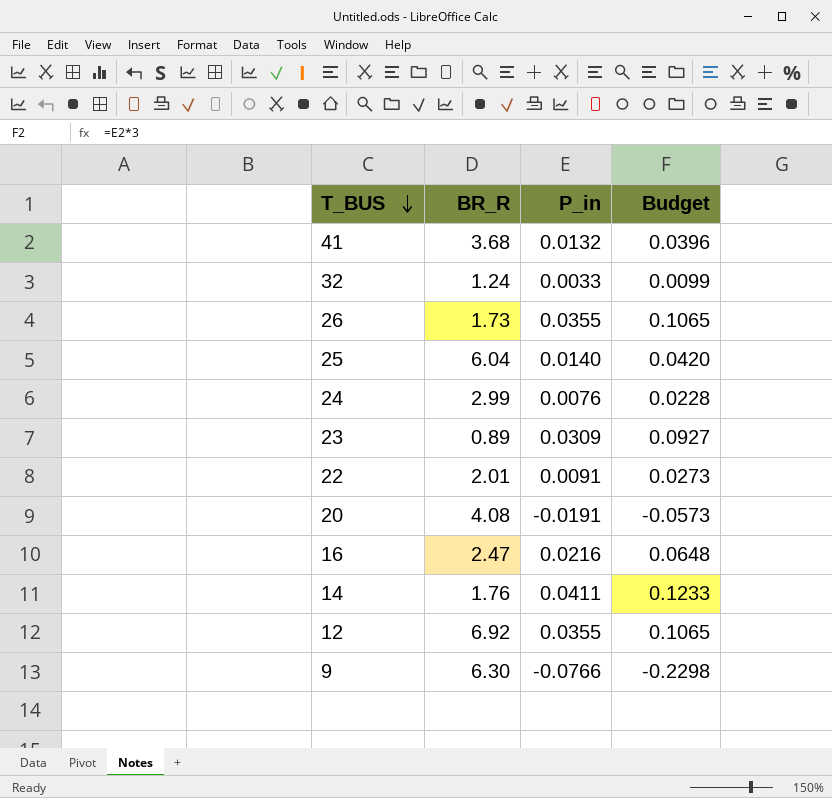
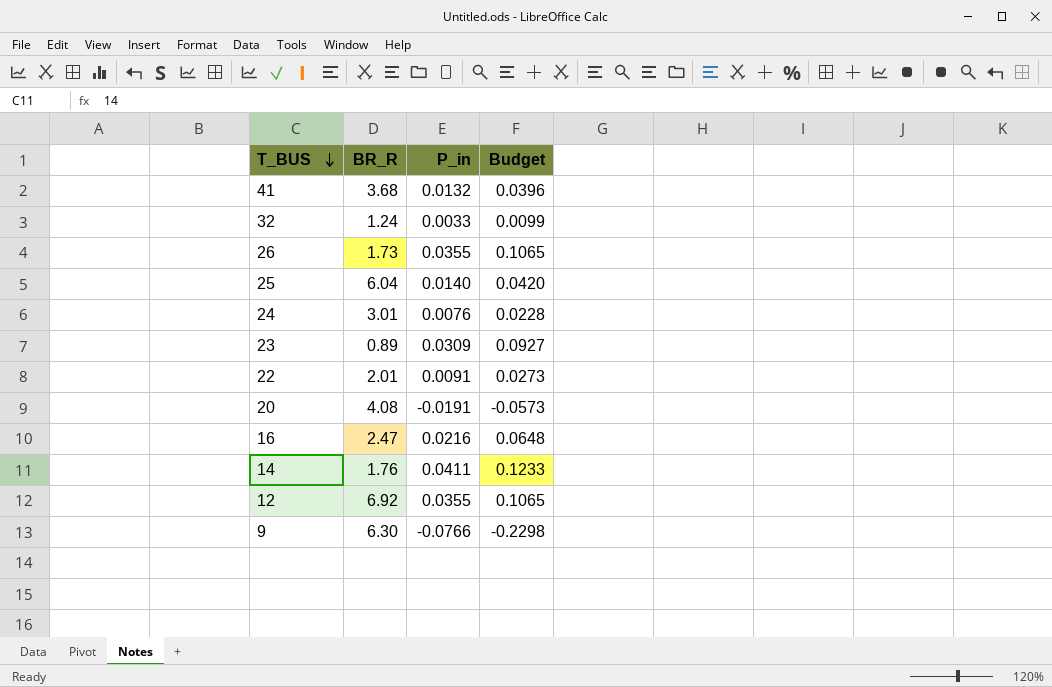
24 | BR_R: 2.99 -> 3.01

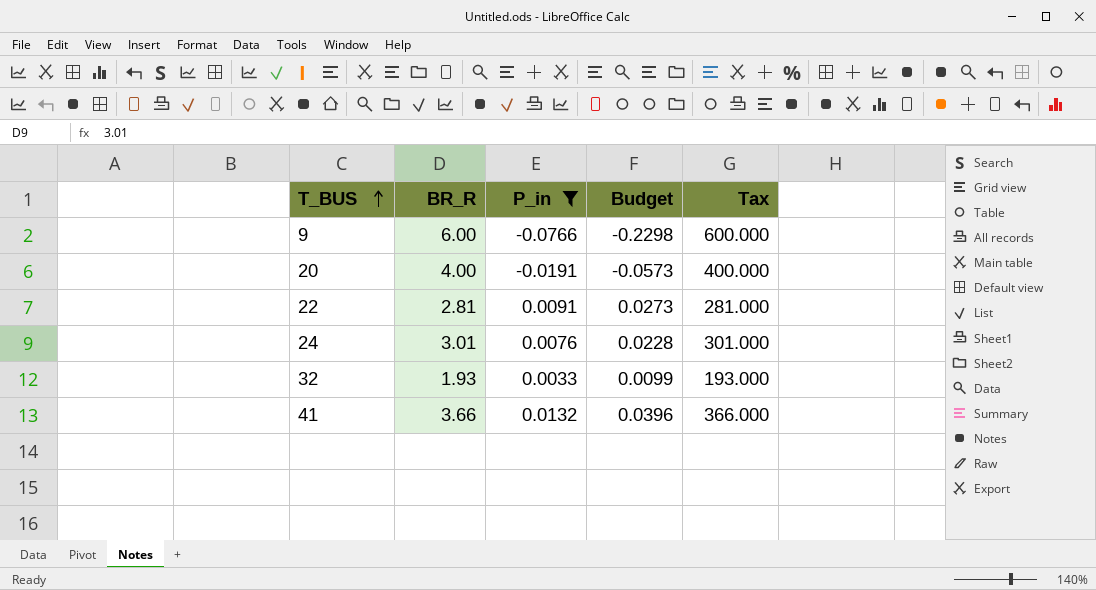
filter: none -> P_in <= 0.0132
row order: T_BUS descending -> T_BUS ascending
column Tax | formula: none -> [BR_R] * 100
9 | BR_R: 6.30 -> 6.00
20 | BR_R: 4.08 -> 4.00
22 | BR_R: 2.01 -> 2.81
32 | BR_R: 1.24 -> 1.93
41 | BR_R: 3.68 -> 3.66

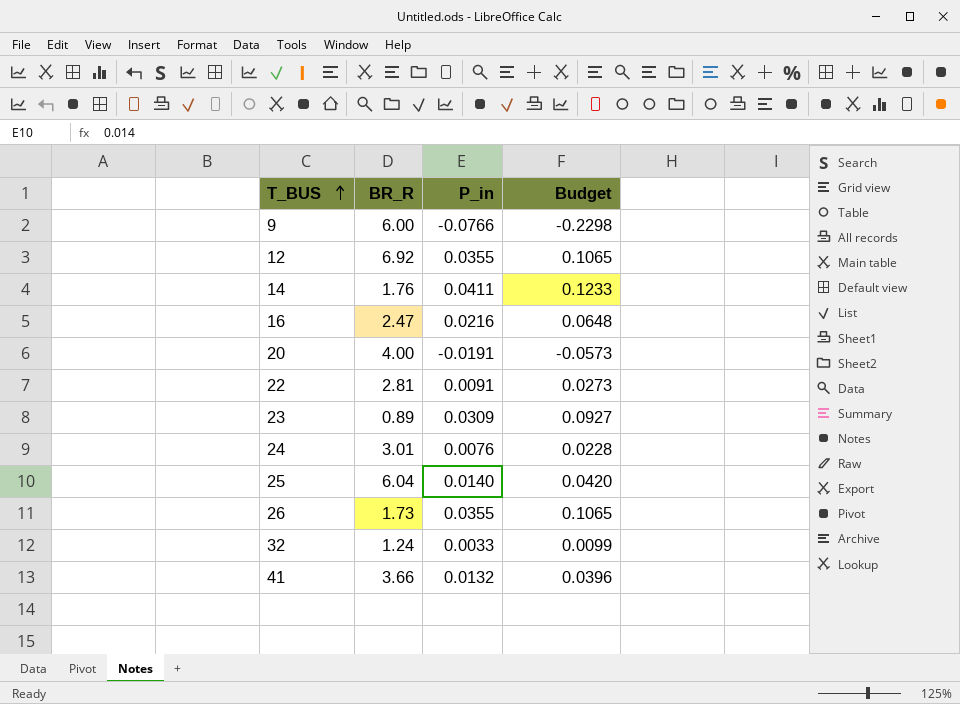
filter: P_in <= 0.0132 -> none
column Tax | formula: [BR_R] * 100 -> none
32 | BR_R: 1.93 -> 1.24

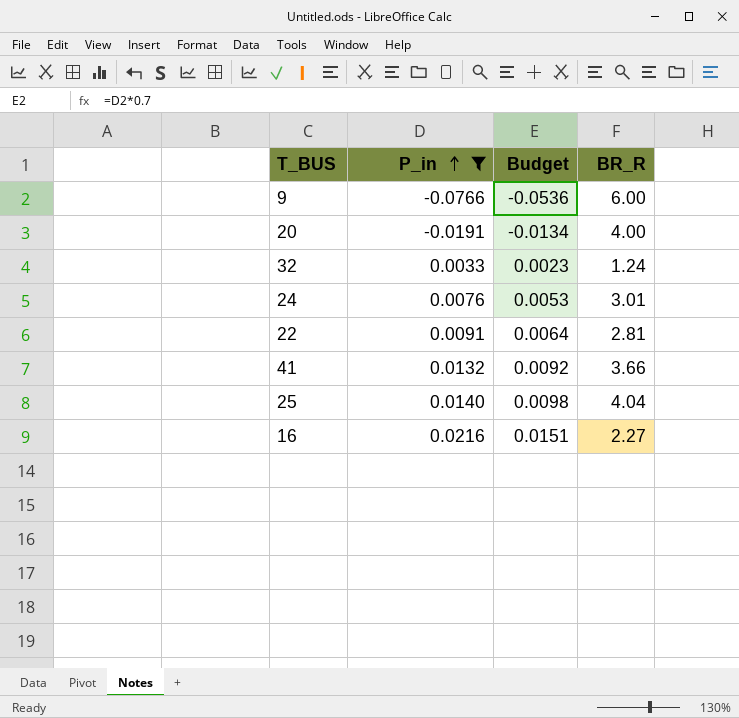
filter: none -> P_in <= 0.0216
row order: T_BUS ascending -> P_in ascending
column Budget | formula: [P_in] * 3 -> [P_in] * 0.7
column BR_R | position: 2 -> 4
25 | BR_R: 6.04 -> 4.04
16 | BR_R: 2.47 -> 2.27

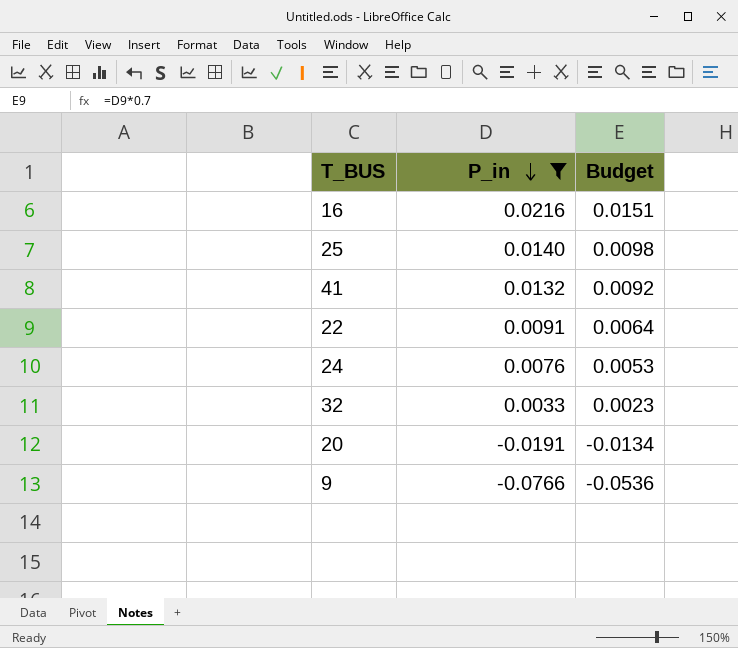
row order: P_in ascending -> P_in descending
column BR_R | position: 4 -> none

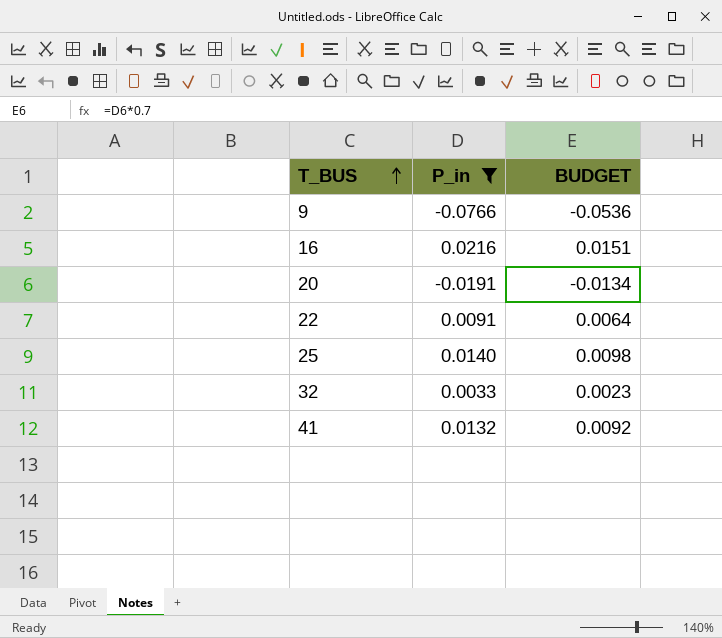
row order: P_in descending -> T_BUS ascending
column name: Budget -> BUDGET
row 24: 0.0076 | 0.0053 -> none

